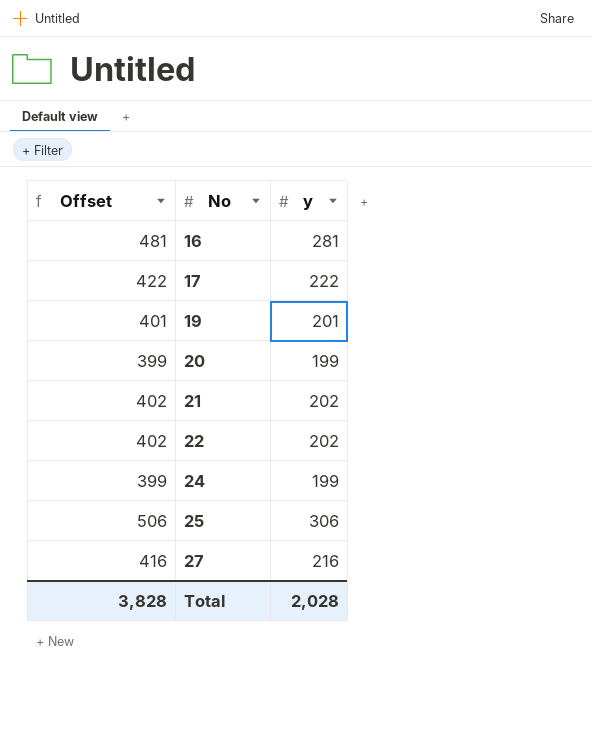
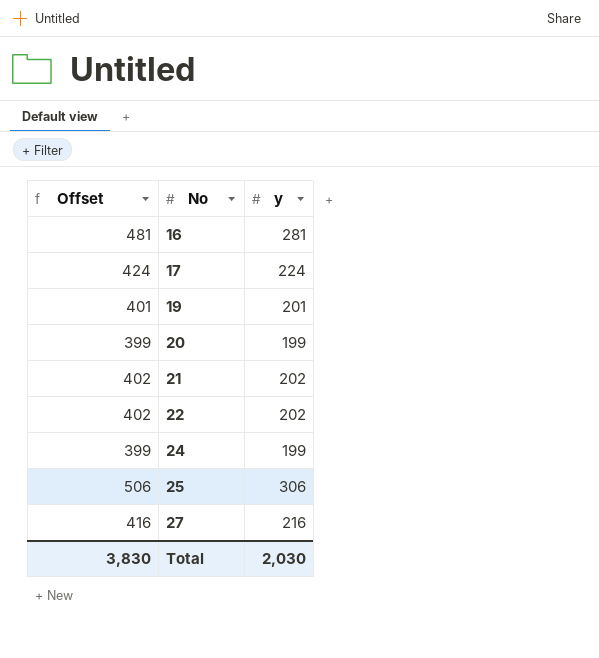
17 | Offset: 422 -> 424
17 | y: 222 -> 224
Total | Offset: 3,828 -> 3,830
Total | y: 2,028 -> 2,030

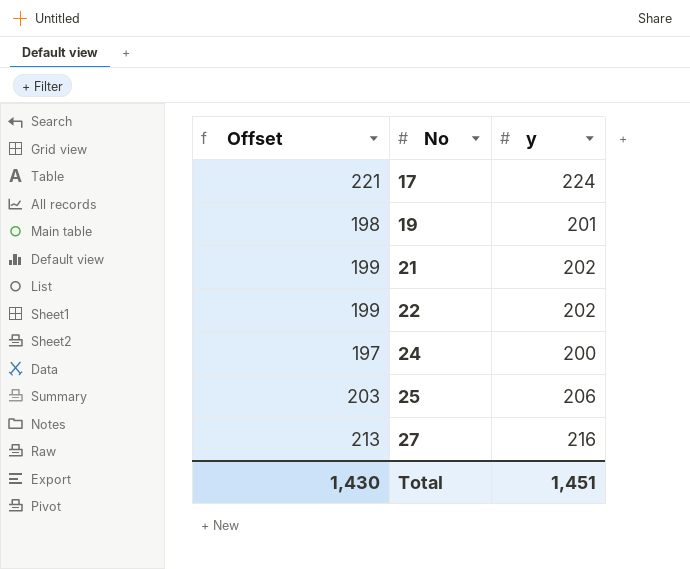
column Offset | formula: [y] + 200 -> [y] - 3
row 16: 481 | 281 -> none
row 20: 399 | 199 -> none
24 | y: 199 -> 200
25 | y: 306 -> 206
Total | Offset: 3,830 -> 1,430
Total | y: 2,030 -> 1,451

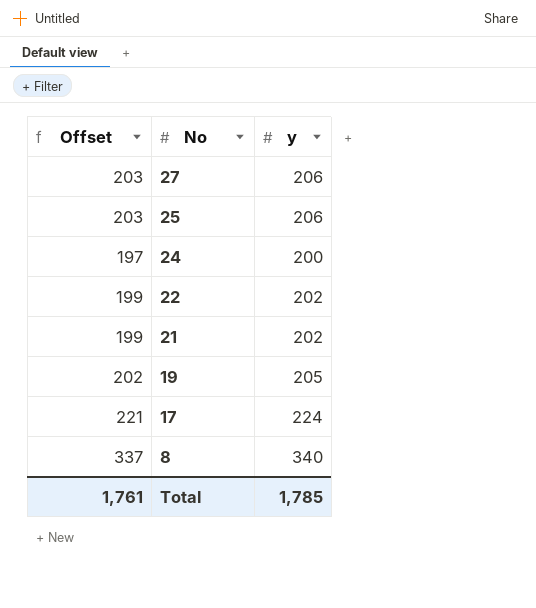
row order: No ascending -> No descending
27 | Offset: 213 -> 203
27 | y: 216 -> 206
19 | Offset: 198 -> 202
19 | y: 201 -> 205
row 8: none -> 337 | 340
Total | Offset: 1,430 -> 1,761
Total | y: 1,451 -> 1,785

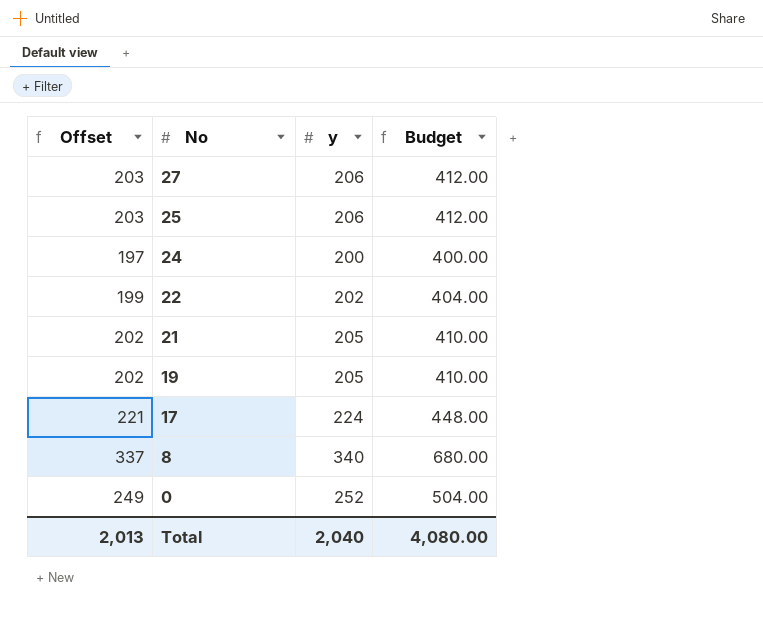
column Budget | formula: none -> [y] * 2
21 | Offset: 199 -> 202
21 | y: 202 -> 205
row 0: none -> 249 | 252 | 504.00
Total | Offset: 1,761 -> 2,013
Total | y: 1,785 -> 2,040

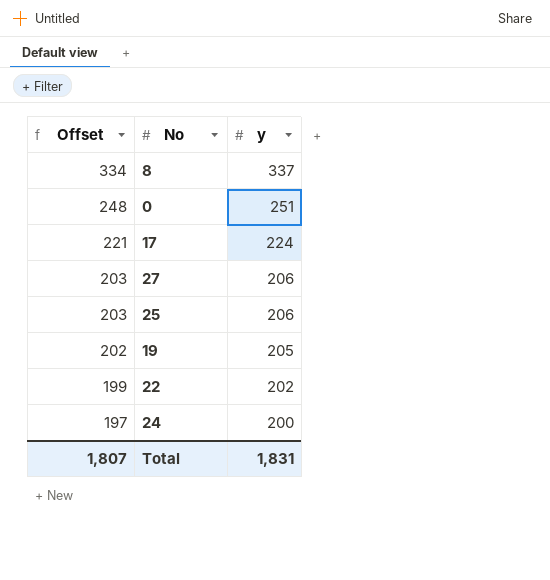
row order: No descending -> Offset descending
column Budget | formula: [y] * 2 -> none
row 21: 202 | 205 | 410.00 -> none
8 | Offset: 337 -> 334
8 | y: 340 -> 337
0 | Offset: 249 -> 248
0 | y: 252 -> 251
Total | Offset: 2,013 -> 1,807
Total | y: 2,040 -> 1,831

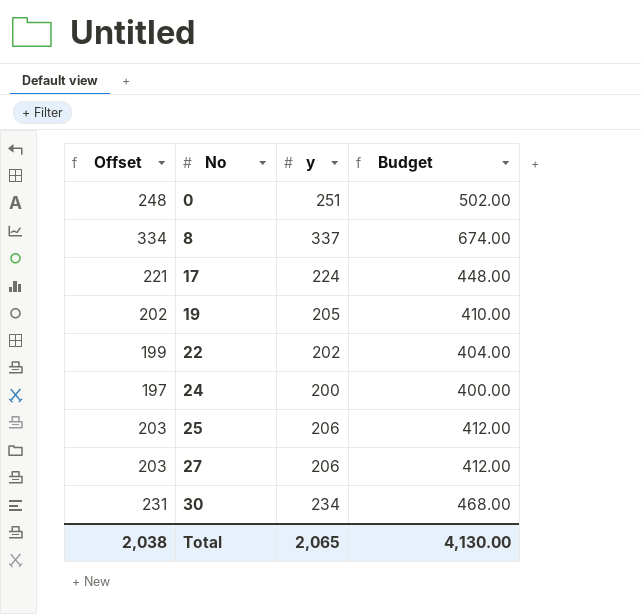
row order: Offset descending -> No ascending
column Budget | formula: none -> [y] * 2
row 30: none -> 231 | 234 | 468.00
Total | Offset: 1,807 -> 2,038
Total | y: 1,831 -> 2,065

